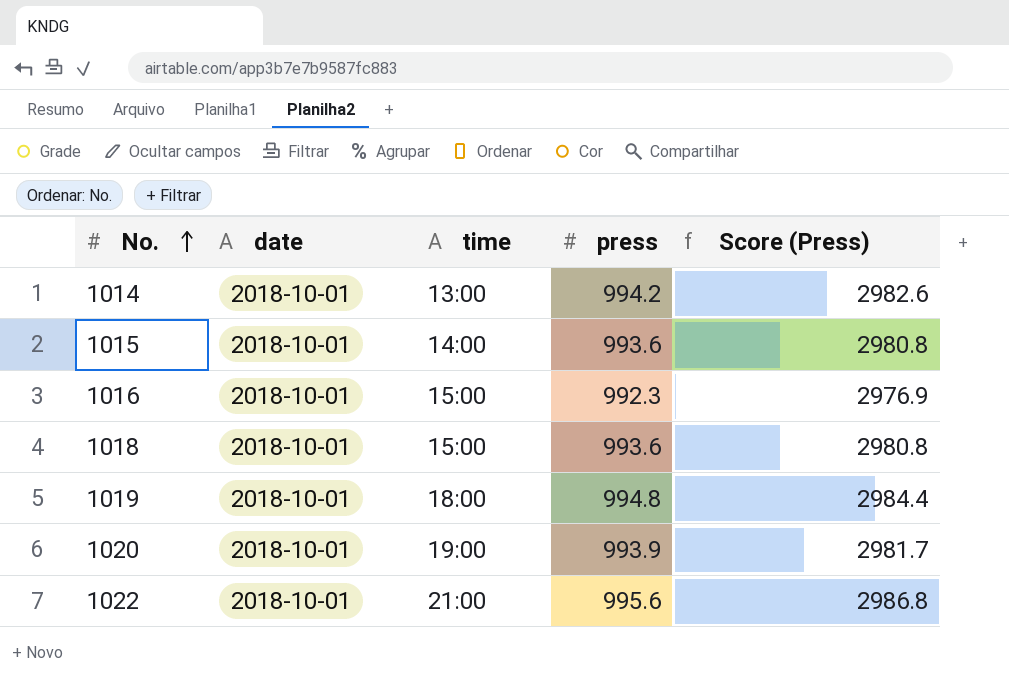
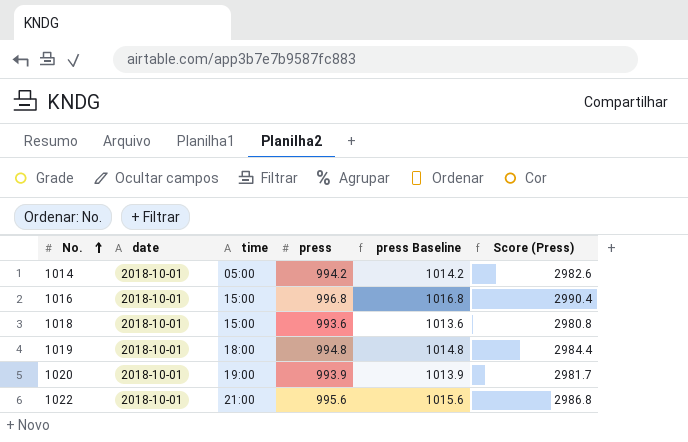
column press Baseline | formula: none -> [press] + 20
row 1015: 2018-10-01 | 14:00 | 993.6 | 2980.8 -> none
1014 | time: 13:00 -> 05:00
1016 | press: 992.3 -> 996.8
1016 | Score (Press): 2976.9 -> 2990.4

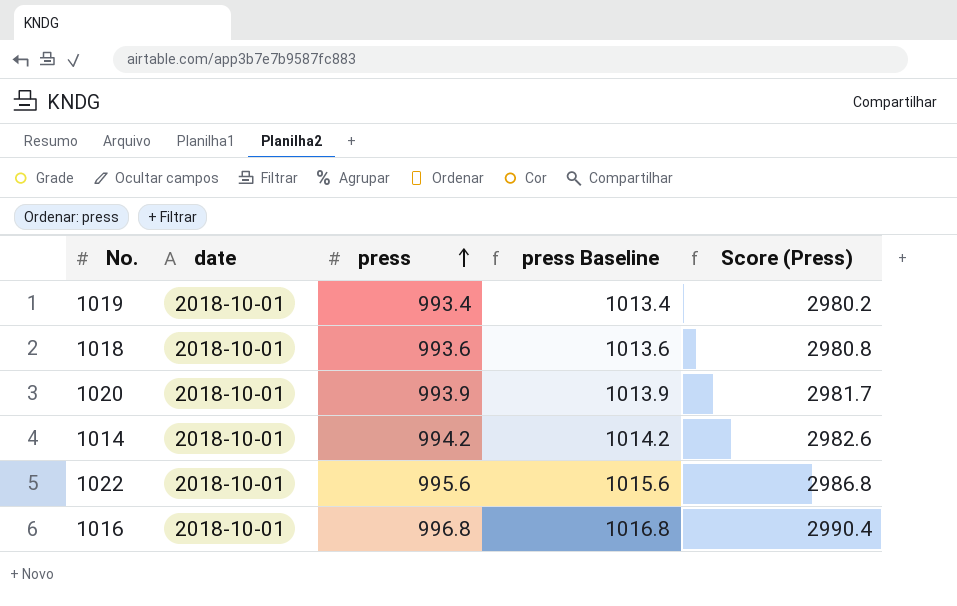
row order: No. ascending -> press ascending
column time | position: 3 -> none
1019 | press: 994.8 -> 993.4
1019 | press Baseline: 1014.8 -> 1013.4
1019 | Score (Press): 2984.4 -> 2980.2

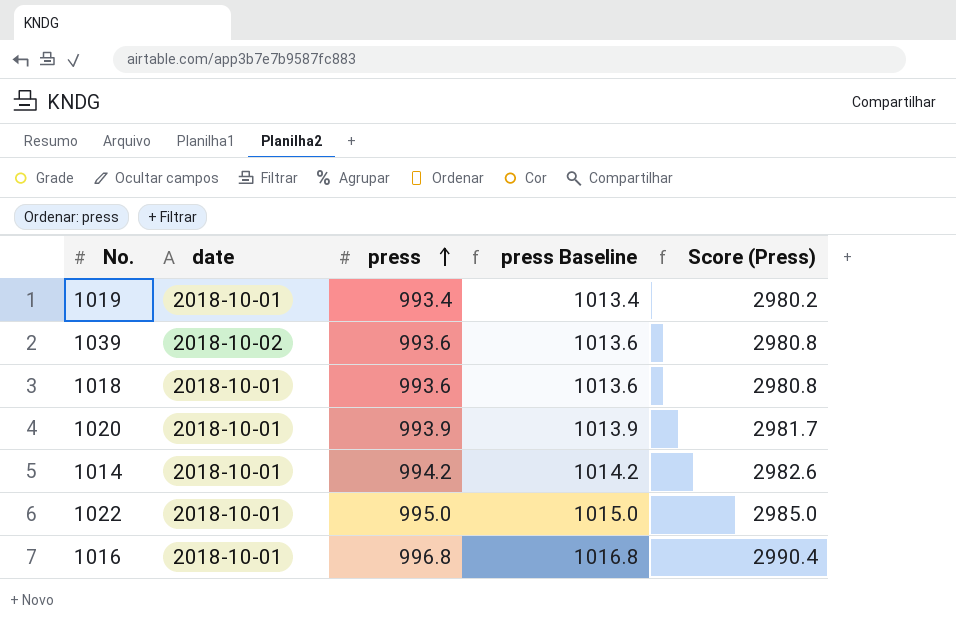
row 1039: none -> 2018-10-02 | 993.6 | 1013.6 | 2980.8
1022 | press: 995.6 -> 995.0
1022 | press Baseline: 1015.6 -> 1015.0
1022 | Score (Press): 2986.8 -> 2985.0

